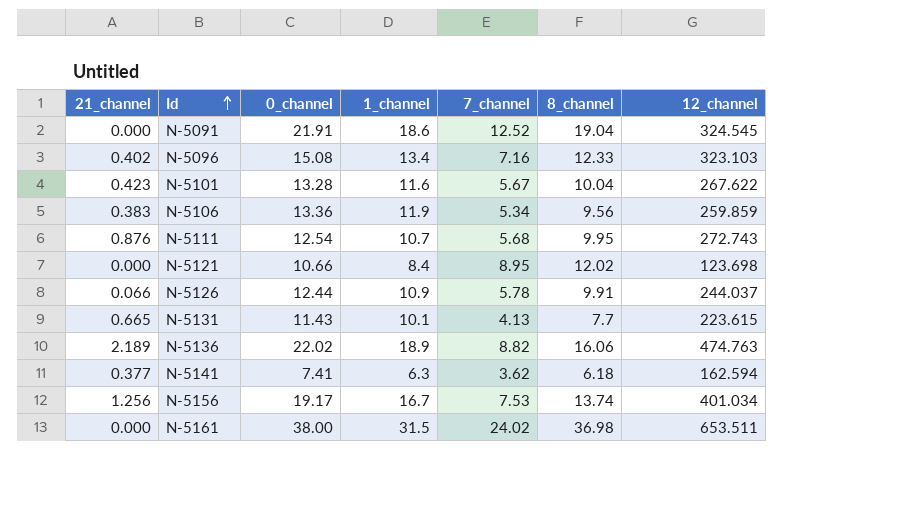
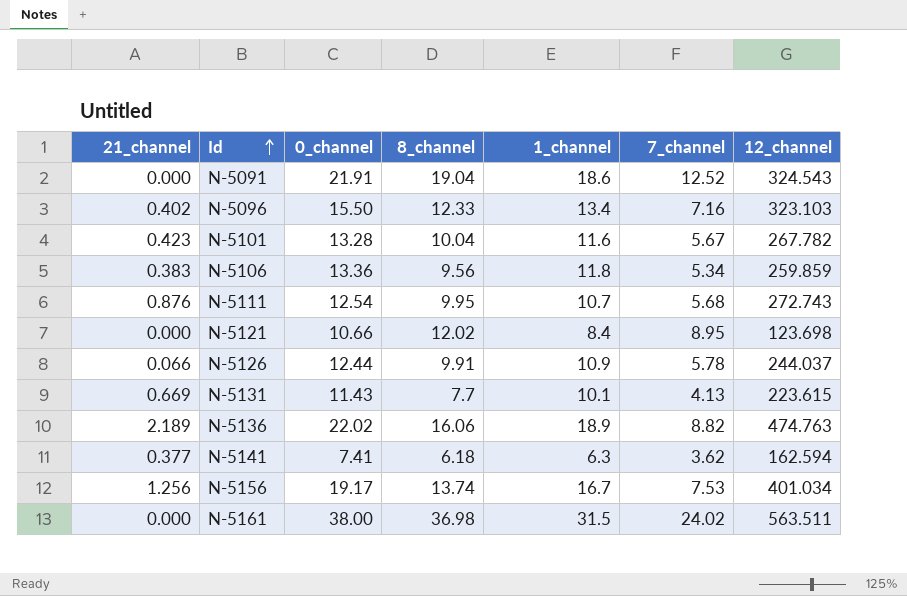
column 8_channel | position: 6 -> 4
N-5091 | 12_channel: 324.545 -> 324.543
N-5096 | 0_channel: 15.08 -> 15.50
N-5101 | 12_channel: 267.622 -> 267.782
N-5106 | 1_channel: 11.9 -> 11.8
N-5131 | 21_channel: 0.665 -> 0.669
N-5161 | 12_channel: 653.511 -> 563.511

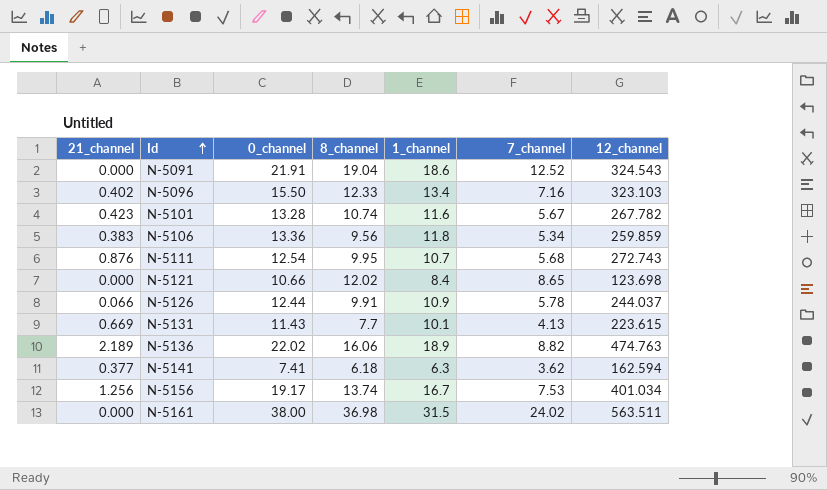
N-5101 | 8_channel: 10.04 -> 10.74
N-5121 | 7_channel: 8.95 -> 8.65

